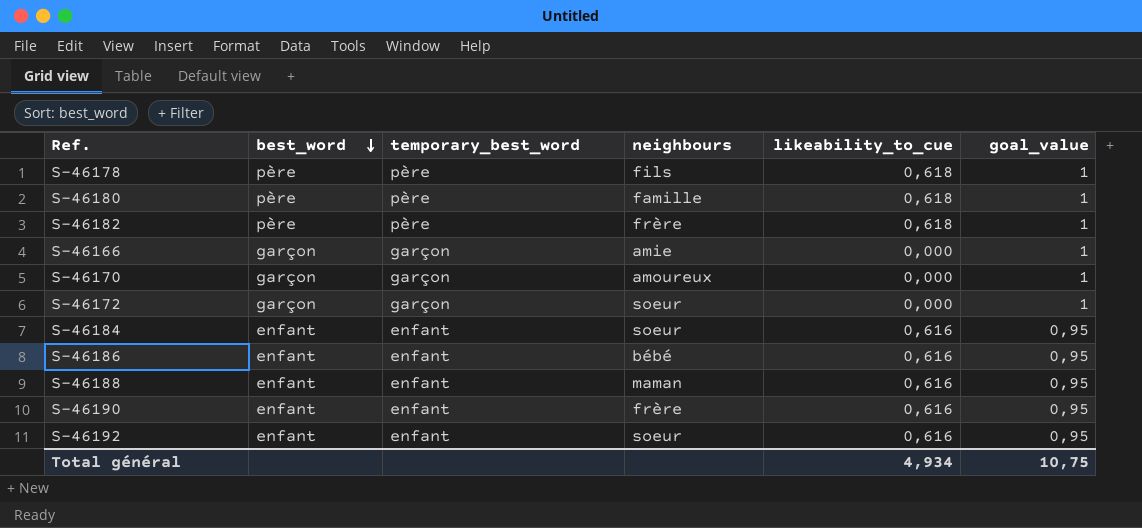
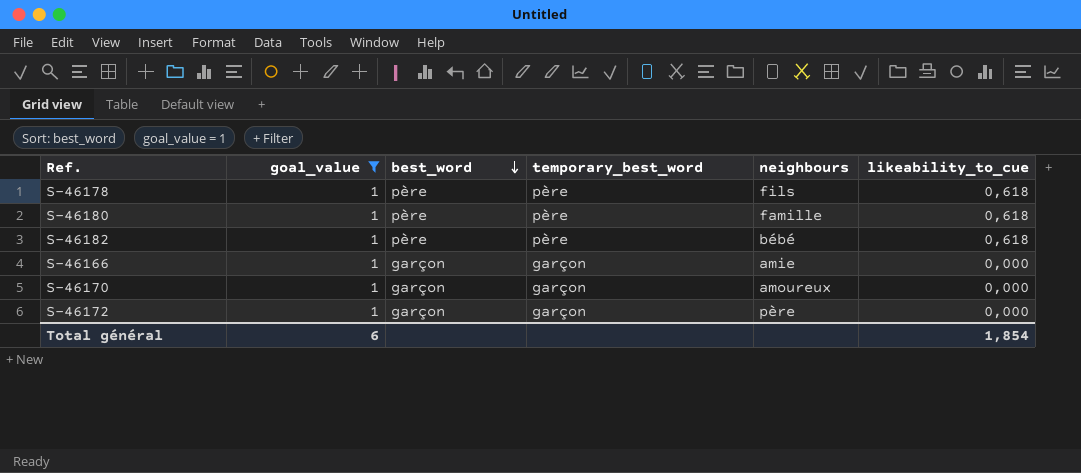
filter: none -> goal_value = 1
column goal_value | position: 6 -> 2
S-46182 | neighbours: frère -> bébé
S-46172 | neighbours: soeur -> père
Total général | goal_value: 10,75 -> 6
Total général | likeability_to_cue: 4,934 -> 1,854

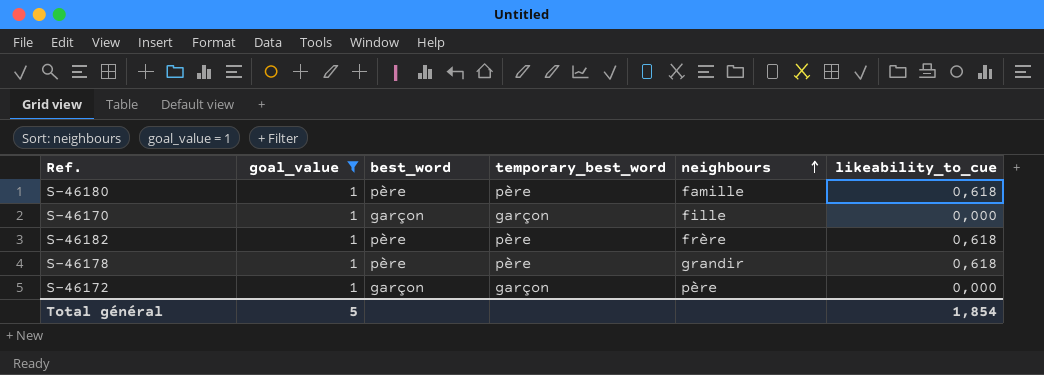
row order: best_word descending -> neighbours ascending
row S-46166: 1 | garçon | garçon | amie | 0,000 -> none
S-46170 | neighbours: amoureux -> fille
S-46182 | neighbours: bébé -> frère
S-46178 | neighbours: fils -> grandir
Total général | goal_value: 6 -> 5

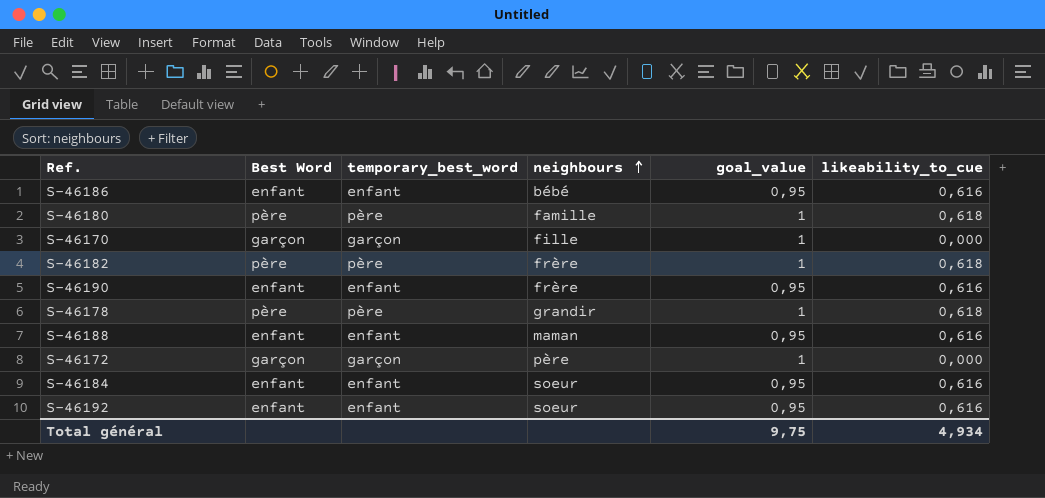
filter: goal_value = 1 -> none
column name: best_word -> Best Word
column goal_value | position: 2 -> 5
Total général | goal_value: 5 -> 9,75
Total général | likeability_to_cue: 1,854 -> 4,934

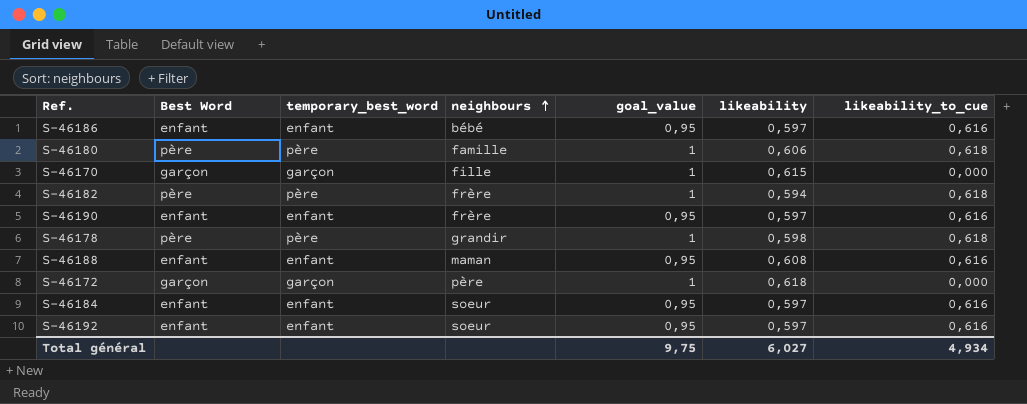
column likeability | position: none -> 6

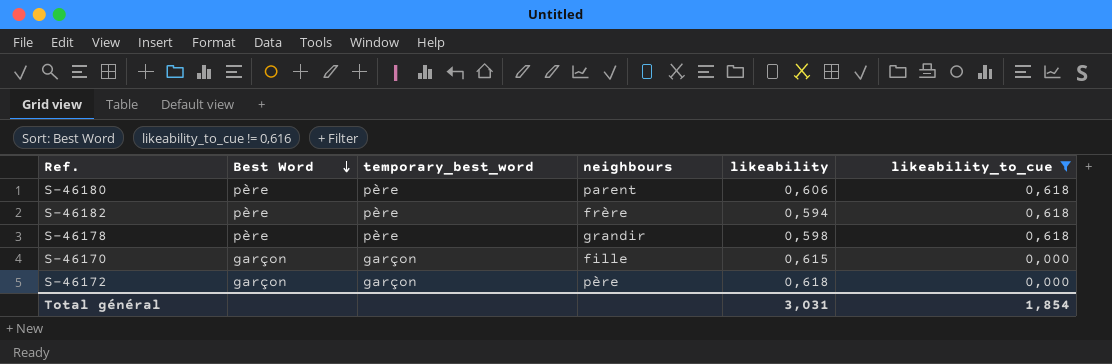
filter: none -> likeability_to_cue != 0,616
row order: neighbours ascending -> Best Word descending
column goal_value | position: 5 -> none
S-46180 | neighbours: famille -> parent
Total général | likeability: 6,027 -> 3,031
Total général | likeability_to_cue: 4,934 -> 1,854

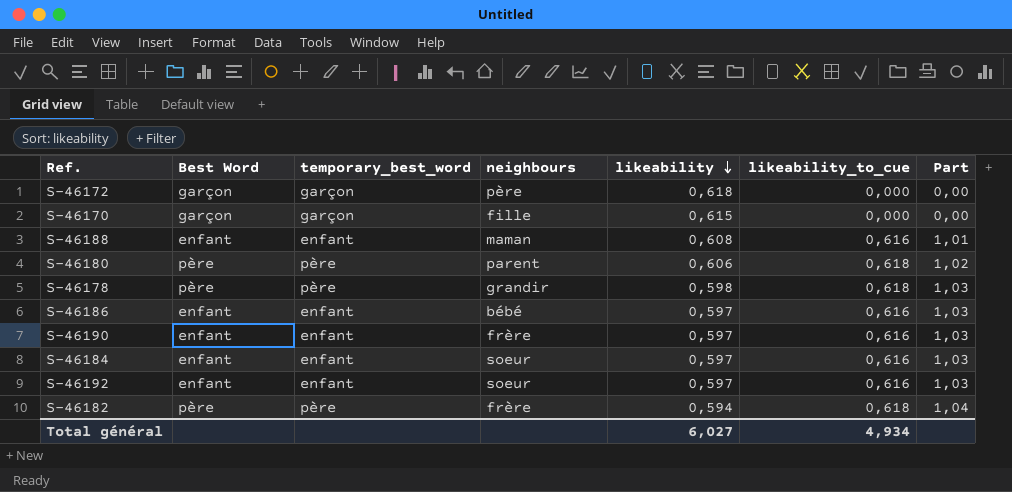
filter: likeability_to_cue != 0,616 -> none
row order: Best Word descending -> likeability descending
column Part | formula: none -> [likeability_to_cue] / [likeability]
Total général | likeability: 3,031 -> 6,027
Total général | likeability_to_cue: 1,854 -> 4,934

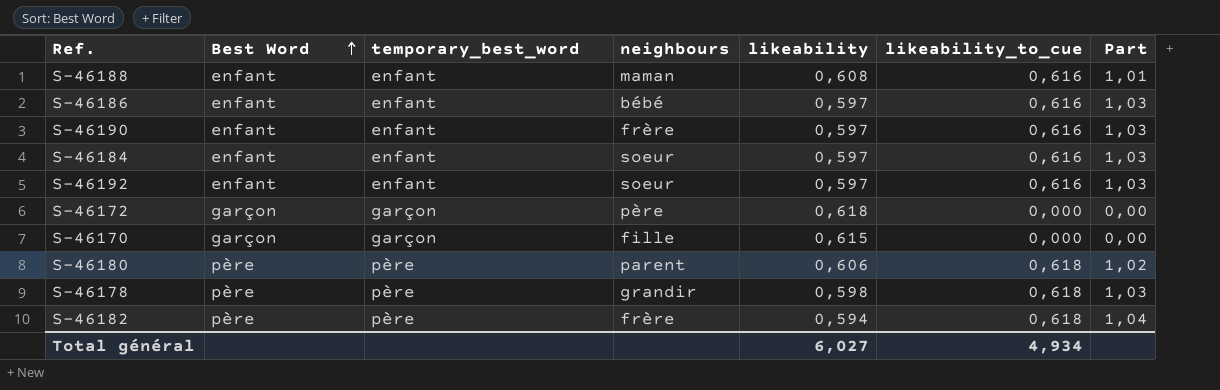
row order: likeability descending -> Best Word ascending

